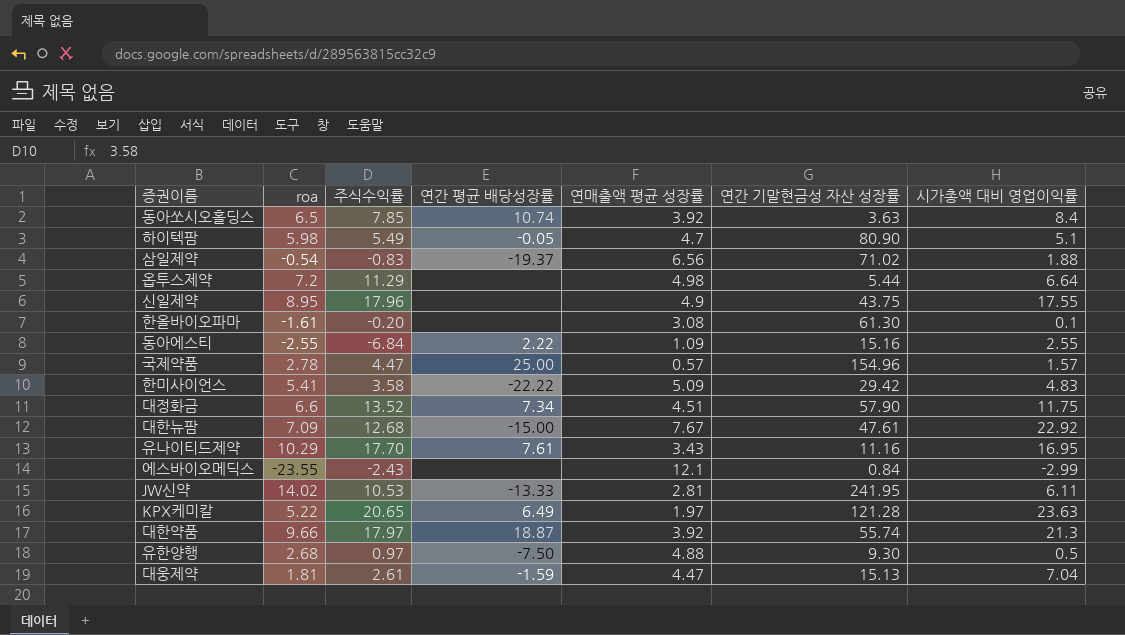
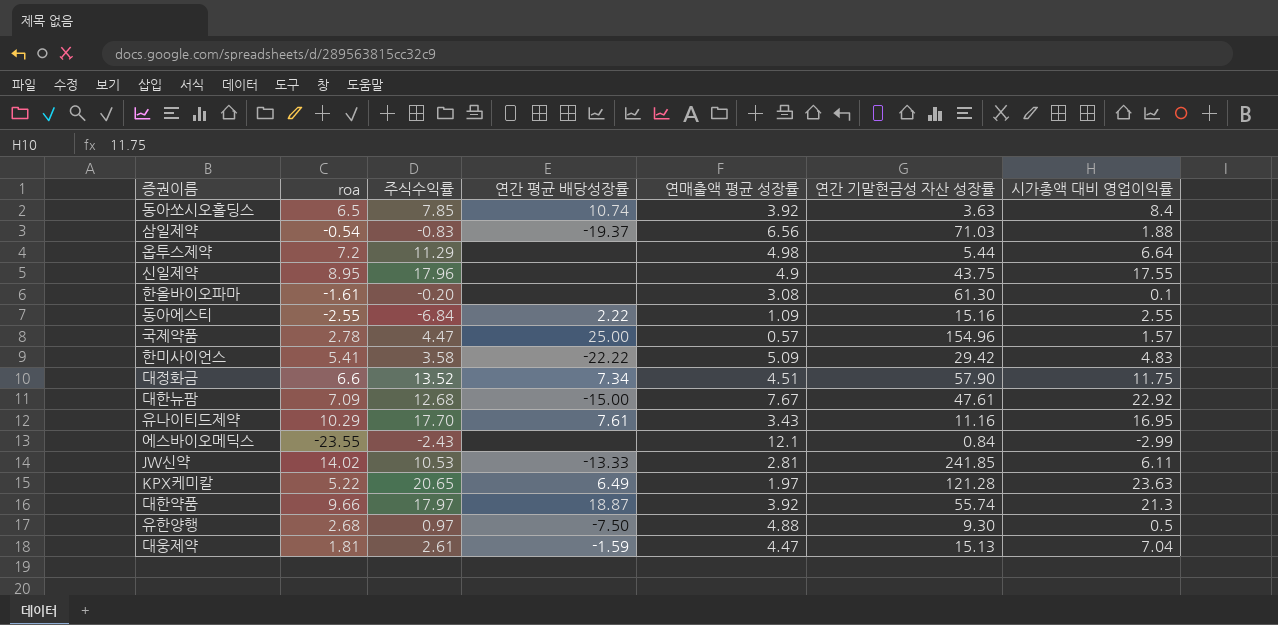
row 하이텍팜: 5.98 | 5.49 | -0.05 | 4.7 | 80.90 | 5.1 -> none
삼일제약 | 연간 기말현금성 자산 성장률: 71.02 -> 71.03
JW신약 | 연간 기말현금성 자산 성장률: 241.95 -> 241.85

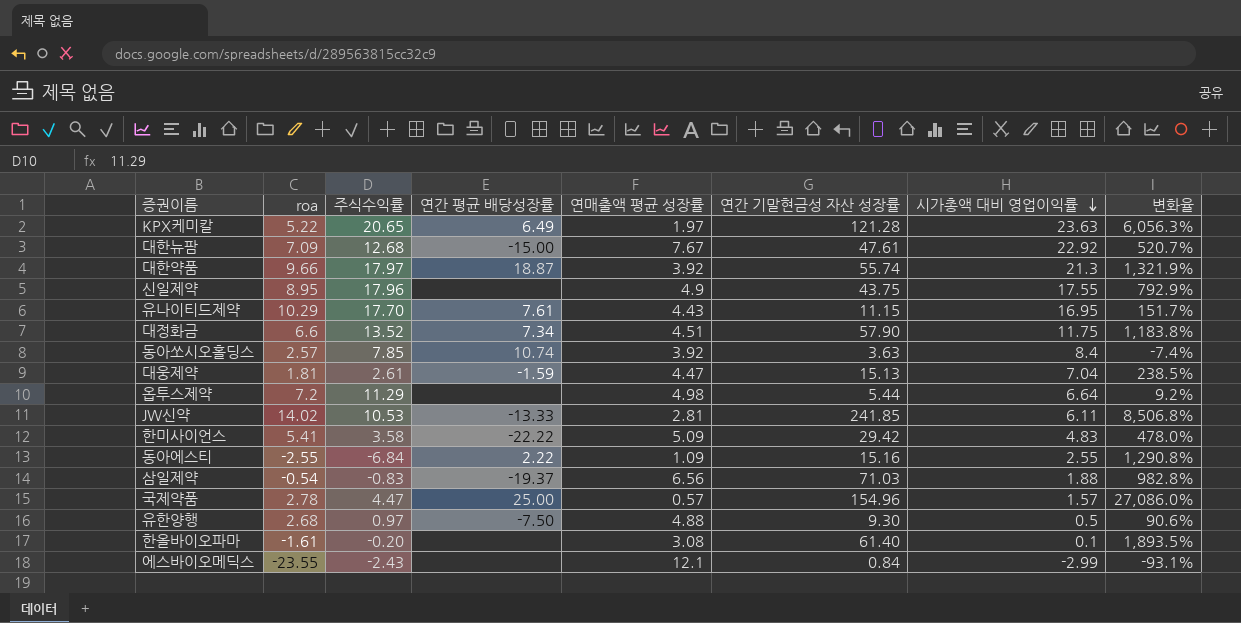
row order: none -> 시가총액 대비 영업이익률 descending
column 변화율 | formula: none -> ([연간 기말현금성 자산 성장률] - [연매출액 평균 성장률]) / [연매출액 평균 성장률]
유나이티드제약 | 연매출액 평균 성장률: 3.43 -> 4.43
유나이티드제약 | 연간 기말현금성 자산 성장률: 11.16 -> 11.15
동아쏘시오홀딩스 | roa: 6.5 -> 2.57
한올바이오파마 | 연간 기말현금성 자산 성장률: 61.30 -> 61.40

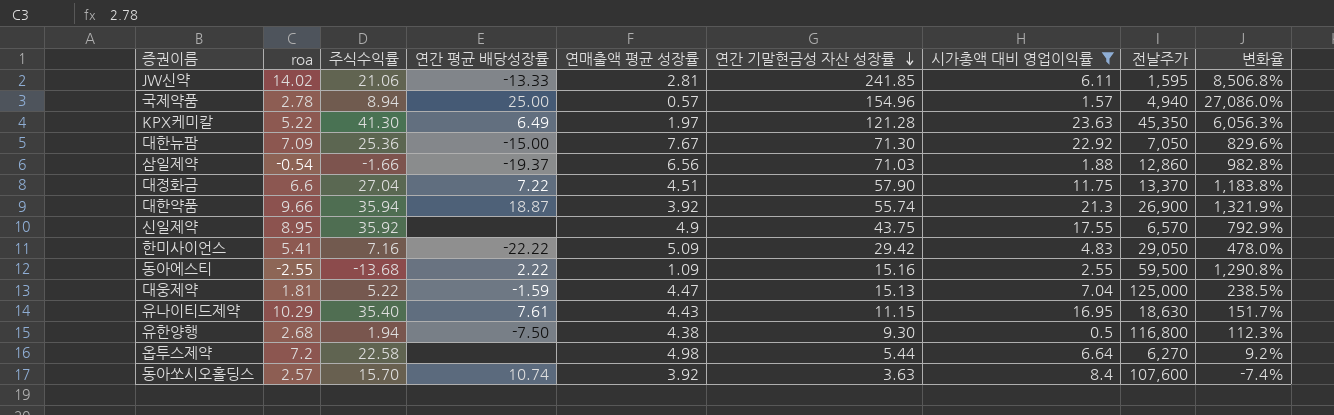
filter: none -> 시가총액 대비 영업이익률 >= 0.5
row order: 시가총액 대비 영업이익률 descending -> 연간 기말현금성 자산 성장률 descending
column 전날주가 | position: none -> 8
JW신약 | 주식수익률: 10.53 -> 21.06
국제약품 | 주식수익률: 4.47 -> 8.94
KPX케미칼 | 주식수익률: 20.65 -> 41.30
대한뉴팜 | 주식수익률: 12.68 -> 25.36
대한뉴팜 | 연간 기말현금성 자산 성장률: 47.61 -> 71.30
대한뉴팜 | 변화율: 520.7% -> 829.6%
삼일제약 | 주식수익률: -0.83 -> -1.66
대정화금 | 주식수익률: 13.52 -> 27.04
대정화금 | 연간 평균 배당성장률: 7.34 -> 7.22
대한약품 | 주식수익률: 17.97 -> 35.94
신일제약 | 주식수익률: 17.96 -> 35.92
한미사이언스 | 주식수익률: 3.58 -> 7.16
동아에스티 | 주식수익률: -6.84 -> -13.68
대웅제약 | 주식수익률: 2.61 -> 5.22
유나이티드제약 | 주식수익률: 17.70 -> 35.40
유한양행 | 주식수익률: 0.97 -> 1.94
유한양행 | 연매출액 평균 성장률: 4.88 -> 4.38
유한양행 | 변화율: 90.6% -> 112.3%
옵투스제약 | 주식수익률: 11.29 -> 22.58
동아쏘시오홀딩스 | 주식수익률: 7.85 -> 15.70

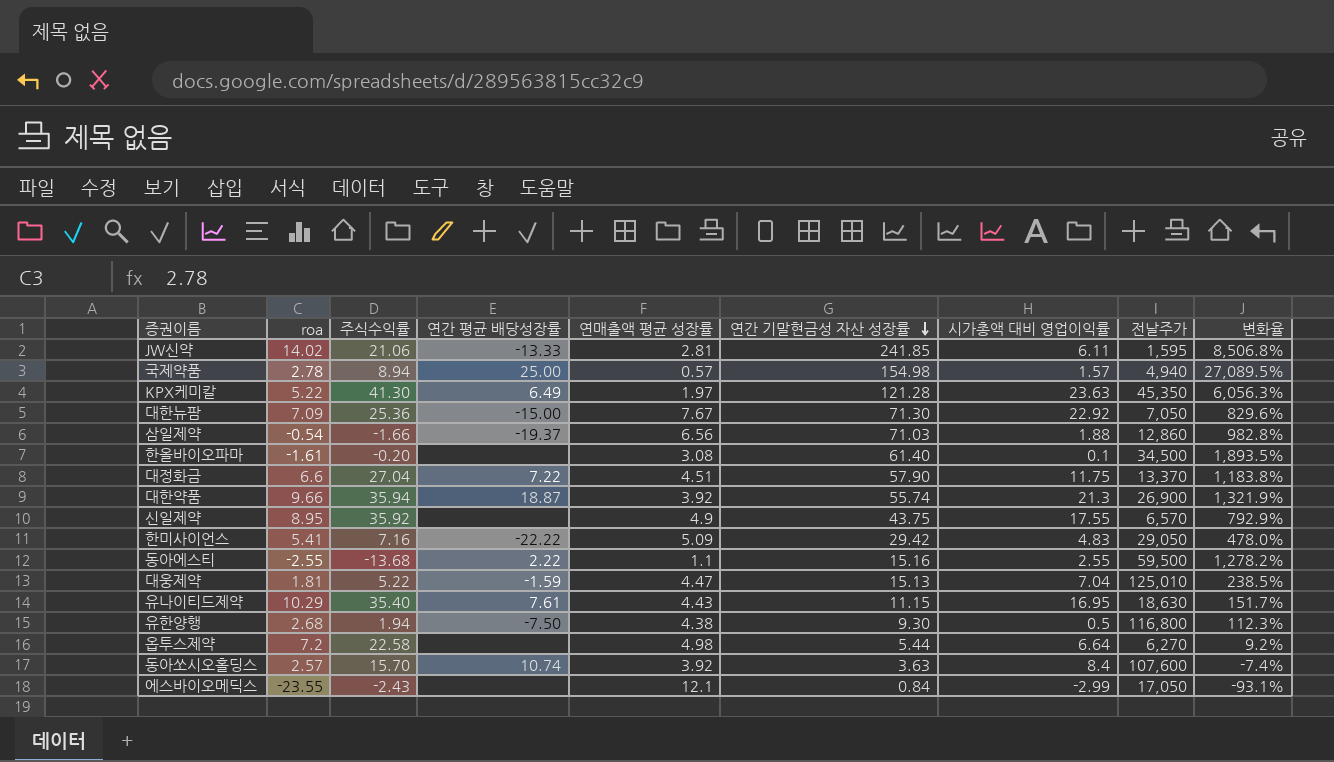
filter: 시가총액 대비 영업이익률 >= 0.5 -> none
국제약품 | 연간 기말현금성 자산 성장률: 154.96 -> 154.98
국제약품 | 변화율: 27,086.0% -> 27,089.5%
동아에스티 | 연매출액 평균 성장률: 1.09 -> 1.1
동아에스티 | 변화율: 1,290.8% -> 1,278.2%
대웅제약 | 전날주가: 125,000 -> 125,010

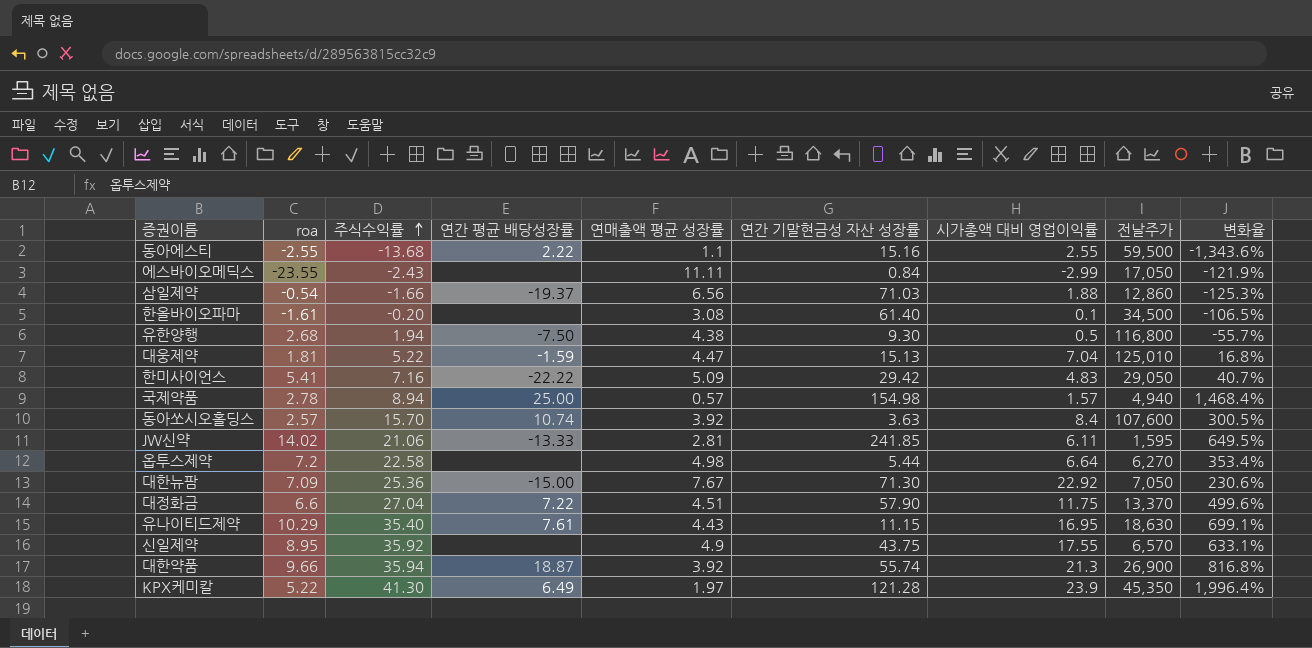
row order: 연간 기말현금성 자산 성장률 descending -> 주식수익률 ascending
column 변화율 | formula: ([연간 기말현금성 자산 성장률] - [연매출액 평균 성장률]) / [연매출액 평균 성장률] -> ([주식수익률] - [연매출액 평균 성장률]) / [연매출액 평균 성장률]
에스바이오메딕스 | 연매출액 평균 성장률: 12.1 -> 11.11
KPX케미칼 | 시가총액 대비 영업이익률: 23.63 -> 23.9

